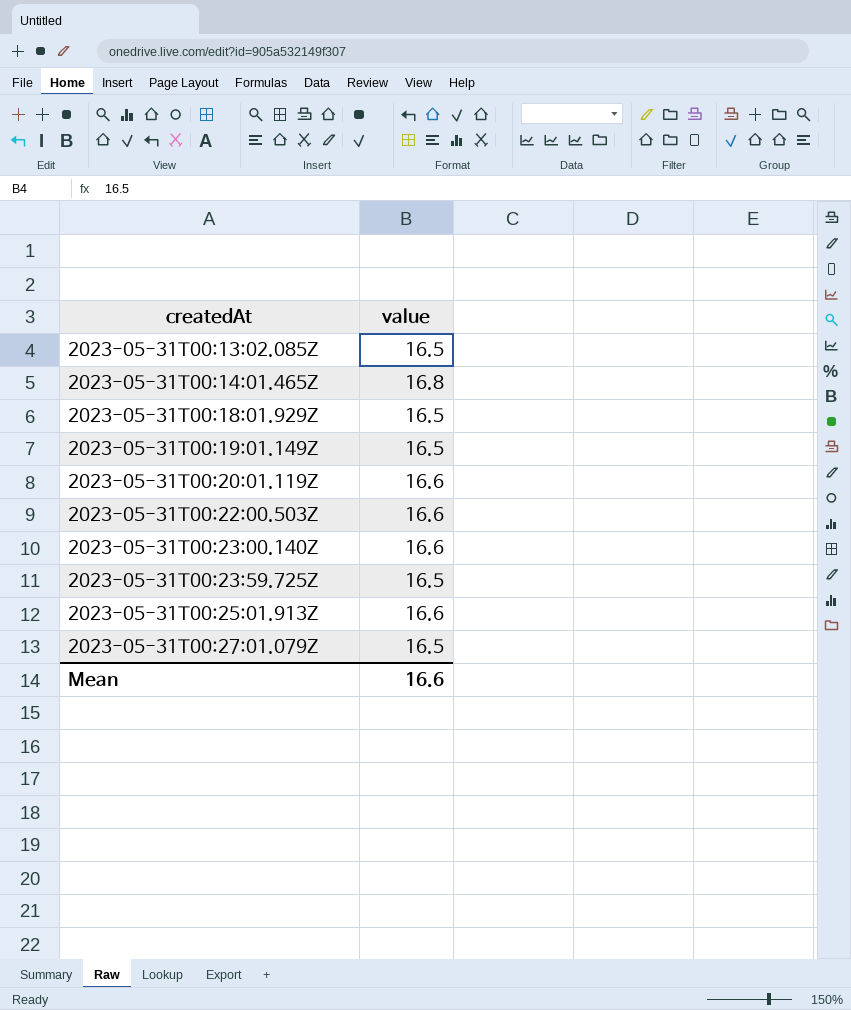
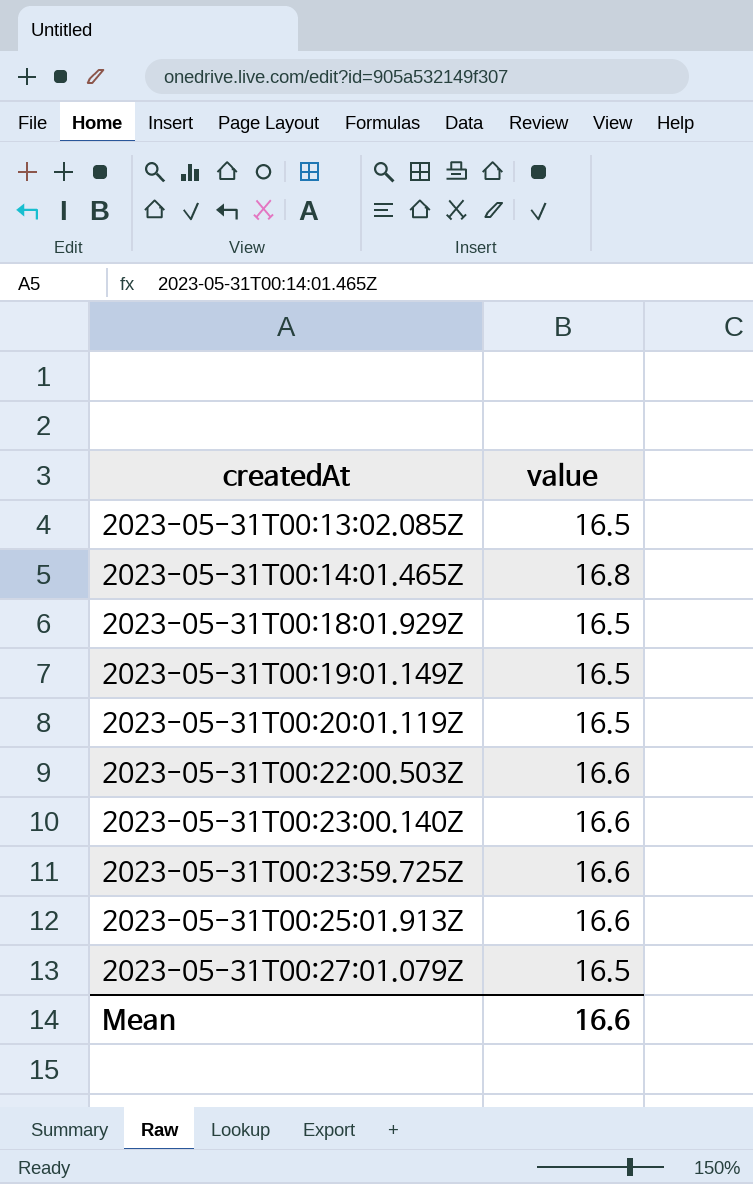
2023-05-31T00:20:01.119Z | value: 16.6 -> 16.5
2023-05-31T00:23:59.725Z | value: 16.5 -> 16.6

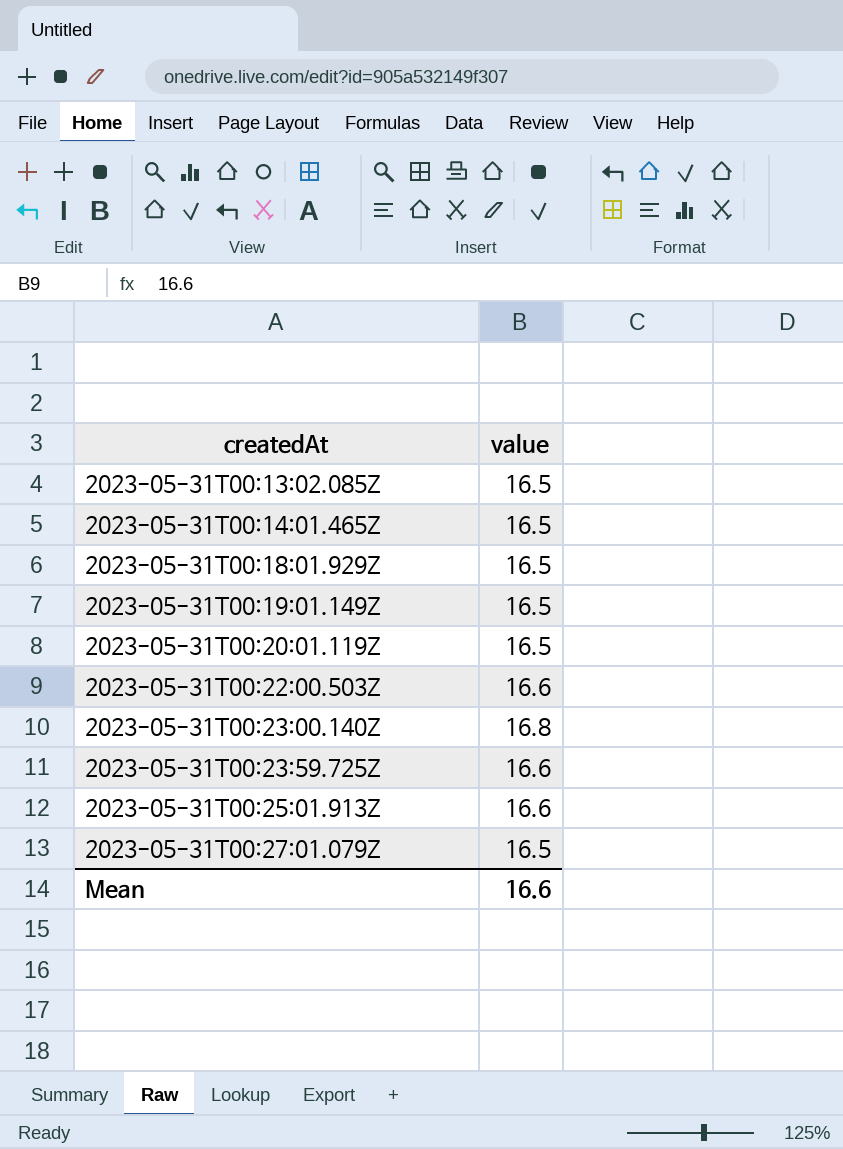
2023-05-31T00:14:01.465Z | value: 16.8 -> 16.5
2023-05-31T00:23:00.140Z | value: 16.6 -> 16.8

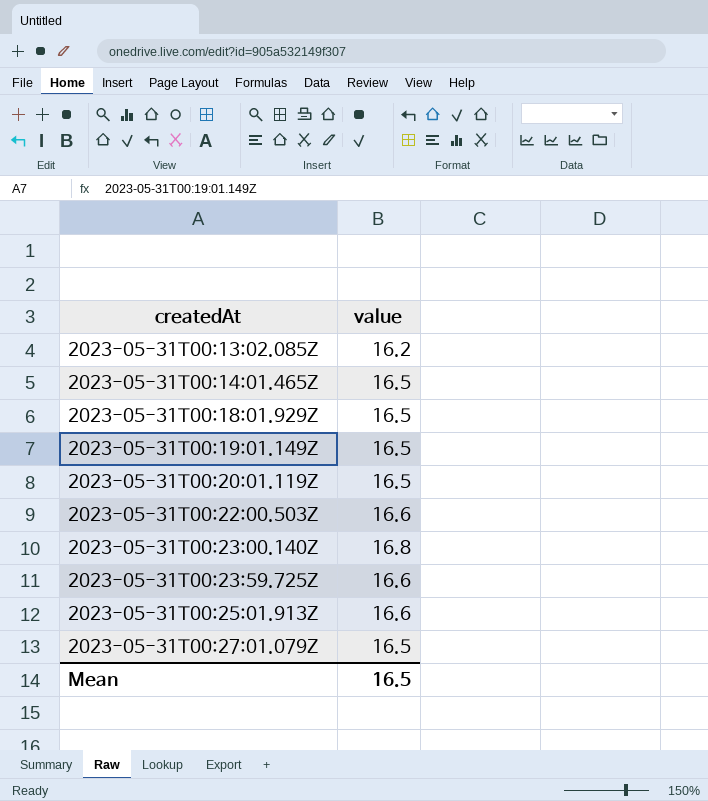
2023-05-31T00:13:02.085Z | value: 16.5 -> 16.2
Mean | value: 16.6 -> 16.5

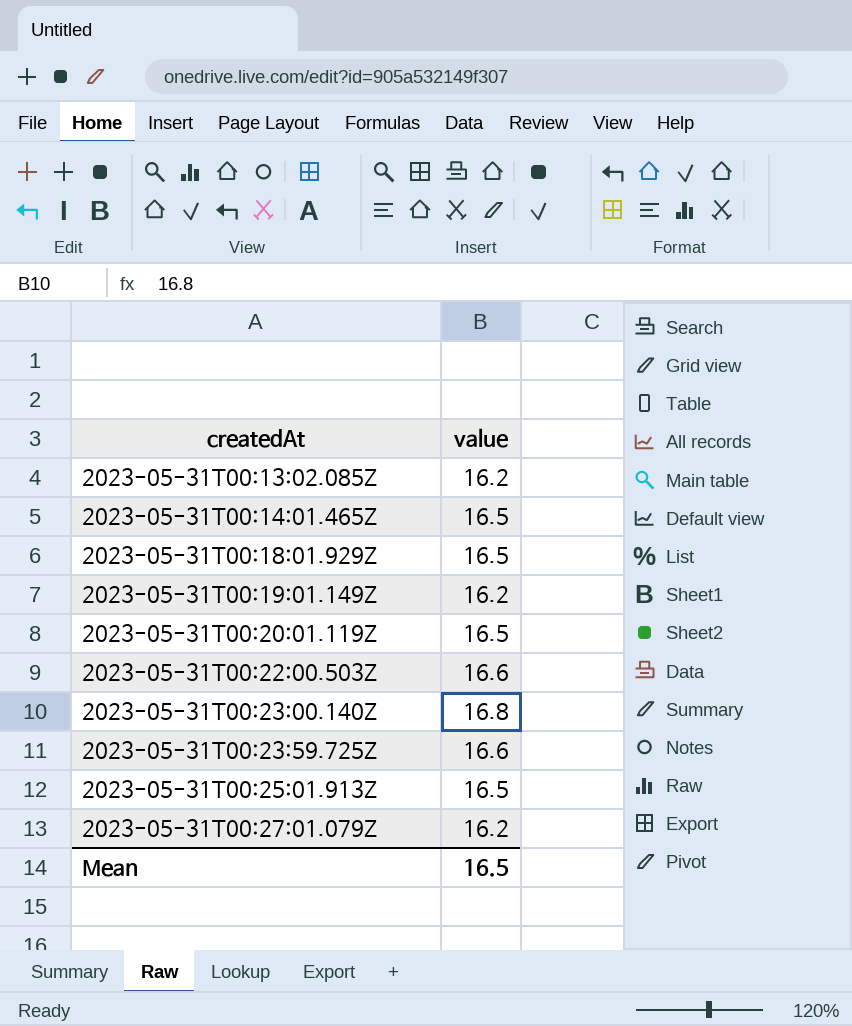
2023-05-31T00:19:01.149Z | value: 16.5 -> 16.2
2023-05-31T00:25:01.913Z | value: 16.6 -> 16.5
2023-05-31T00:27:01.079Z | value: 16.5 -> 16.2

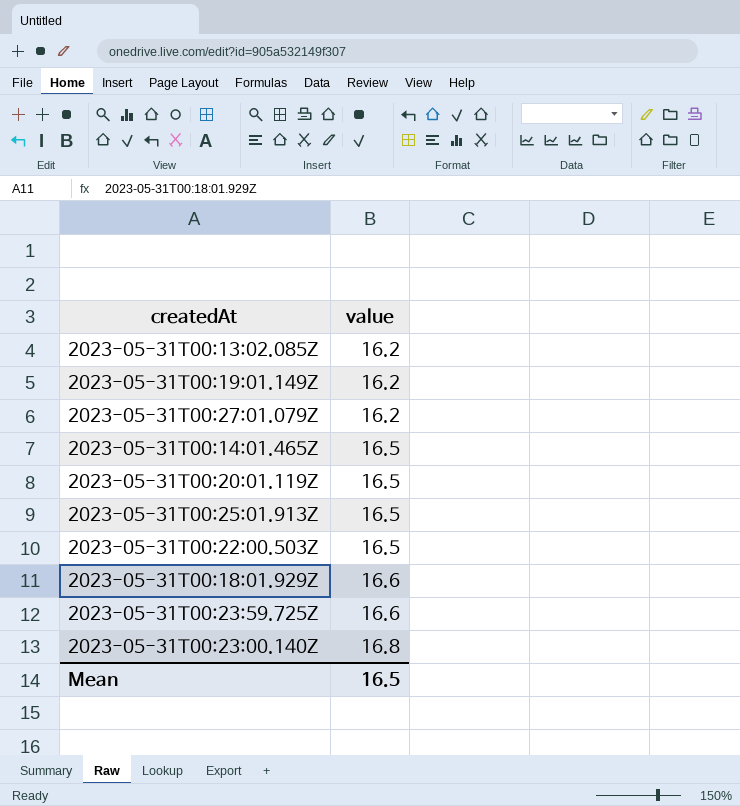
row order: createdAt ascending -> value ascending
2023-05-31T00:22:00.503Z | value: 16.6 -> 16.5
2023-05-31T00:18:01.929Z | value: 16.5 -> 16.6

